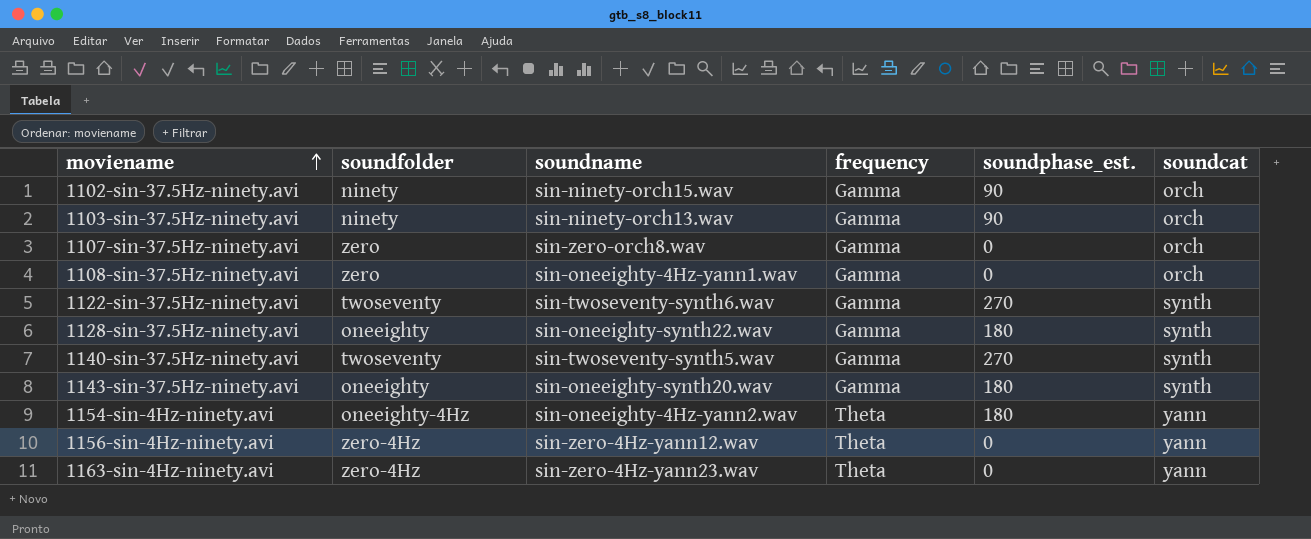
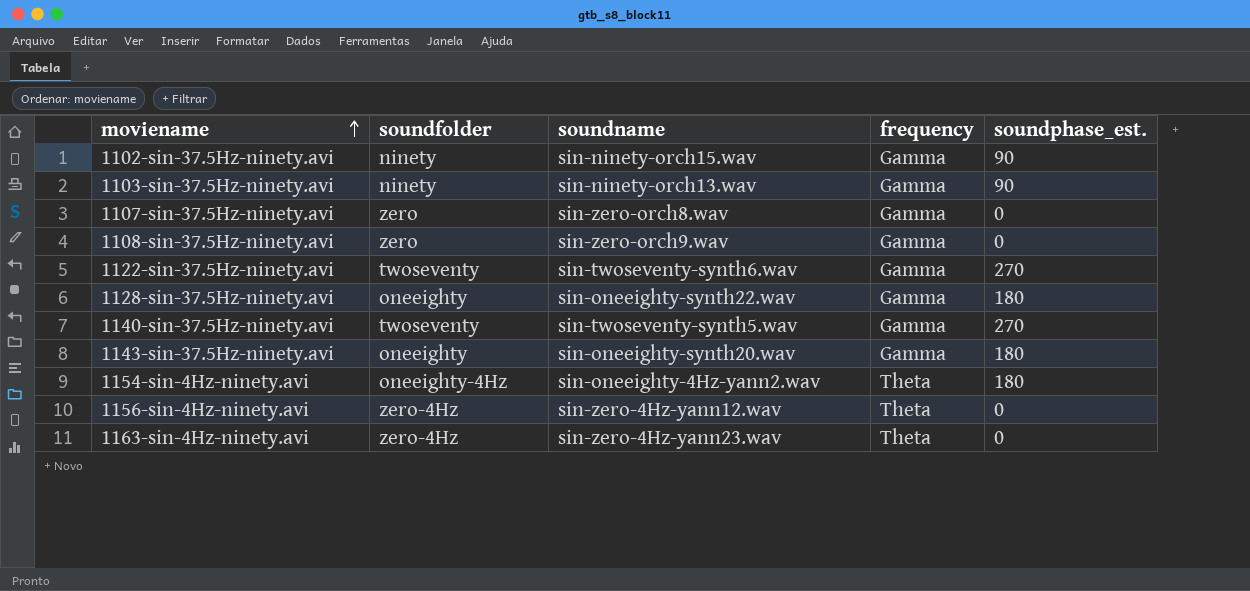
column soundcat | position: 6 -> none
1108-sin-37.5Hz-ninety.avi | soundname: sin-oneeighty-4Hz-yann1.wav -> sin-zero-orch9.wav

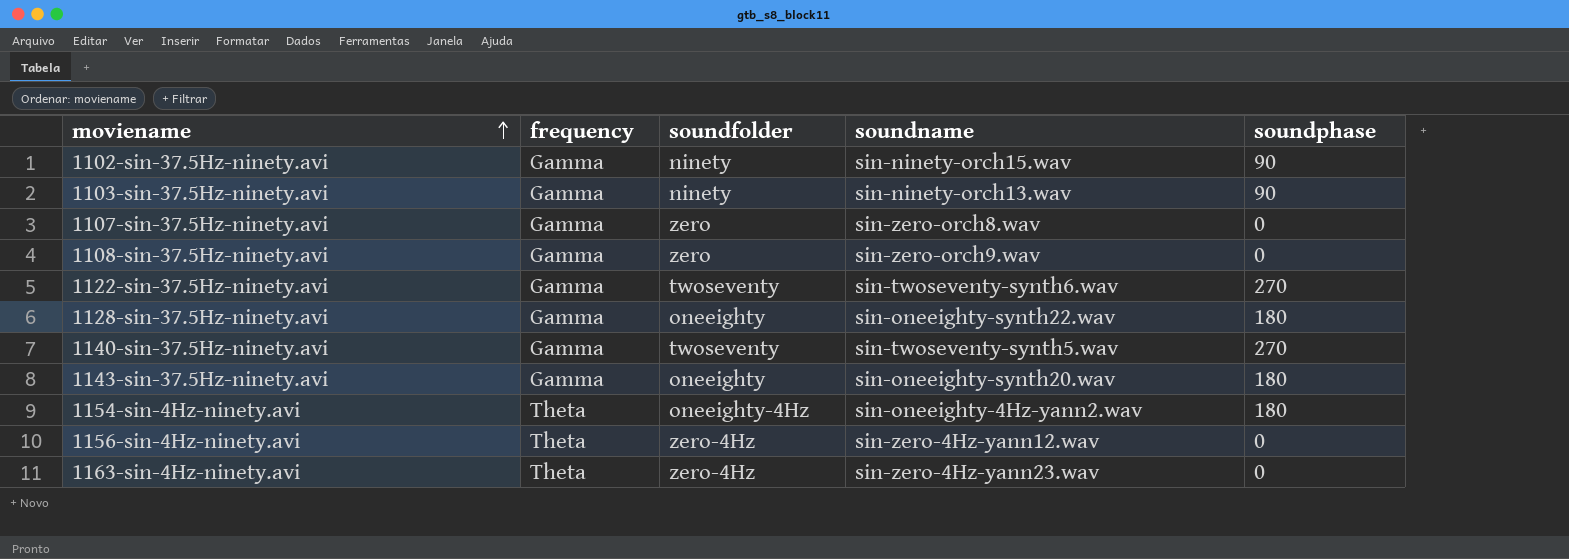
column frequency | position: 4 -> 2
column name: soundphase_est. -> soundphase

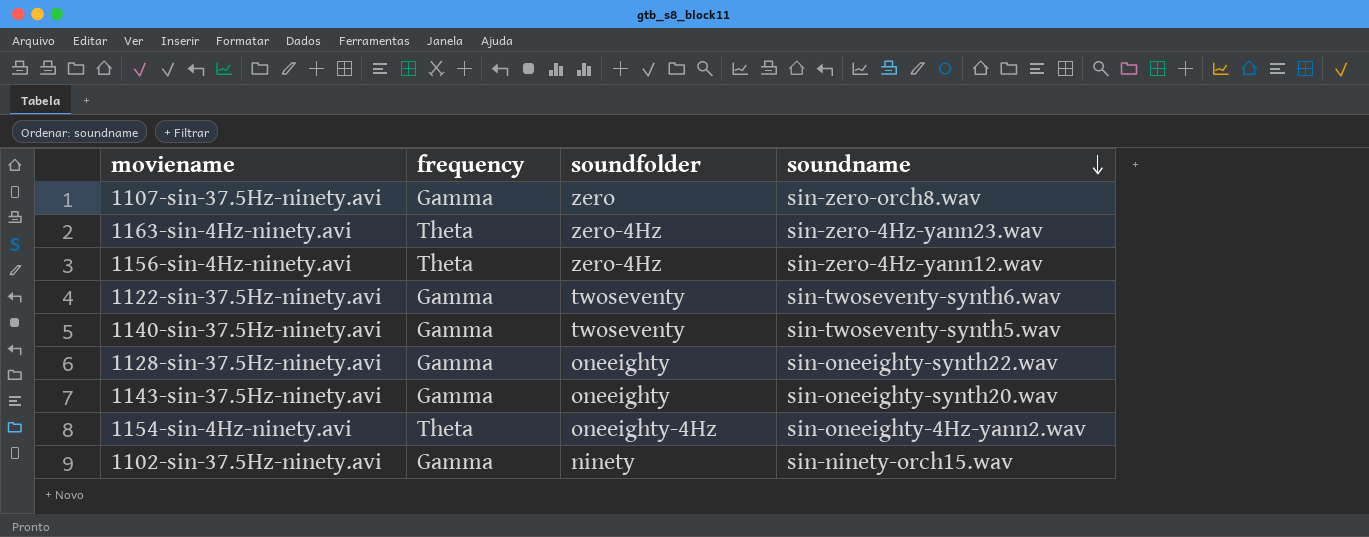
row order: moviename ascending -> soundname descending
column soundphase | position: 5 -> none
row 1103-sin-37.5Hz-ninety.avi: Gamma | ninety | sin-ninety-orch13.wav | 90 -> none
row 1108-sin-37.5Hz-ninety.avi: Gamma | zero | sin-zero-orch9.wav | 0 -> none

